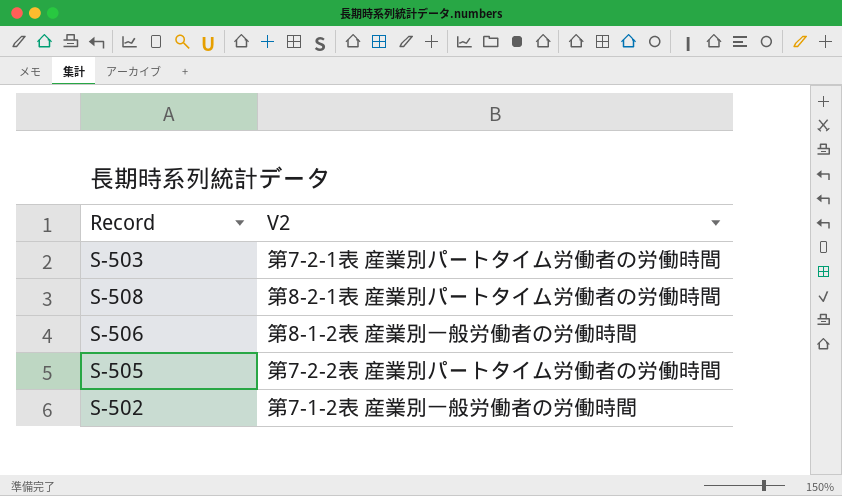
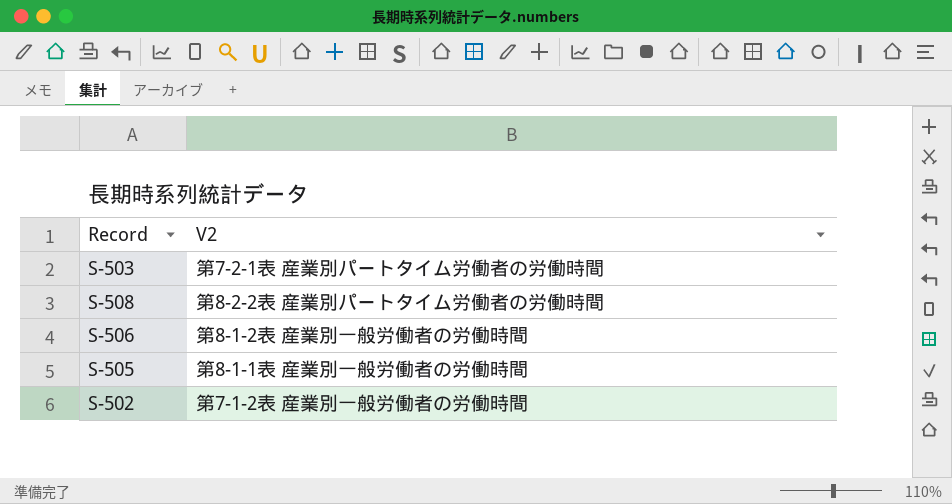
S-508 | V2: 第8-2-1表 産業別パートタイム労働者の労働時間 -> 第8-2-2表 産業別パートタイム労働者の労働時間
S-505 | V2: 第7-2-2表 産業別パートタイム労働者の労働時間 -> 第8-1-1表 産業別一般労働者の労働時間

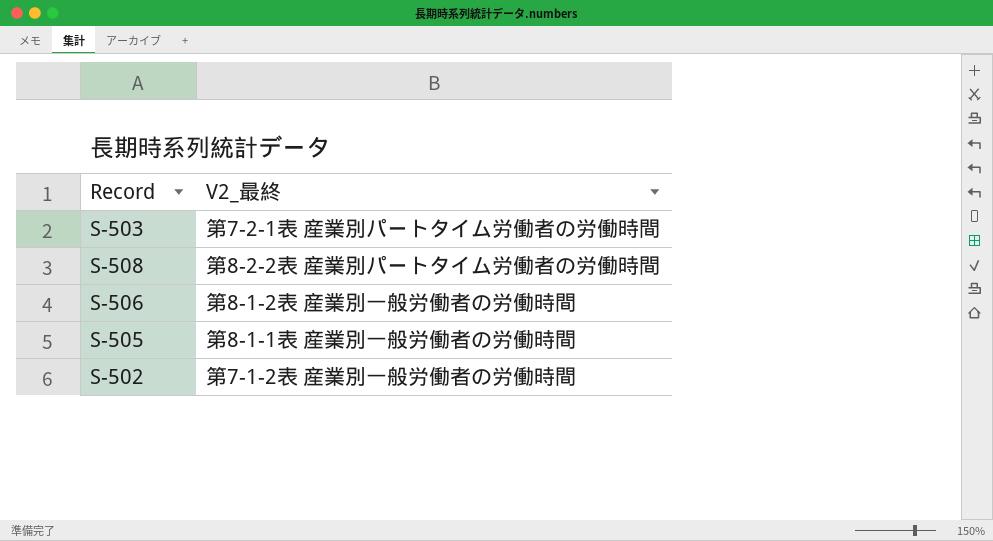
column name: V2 -> V2_最終

